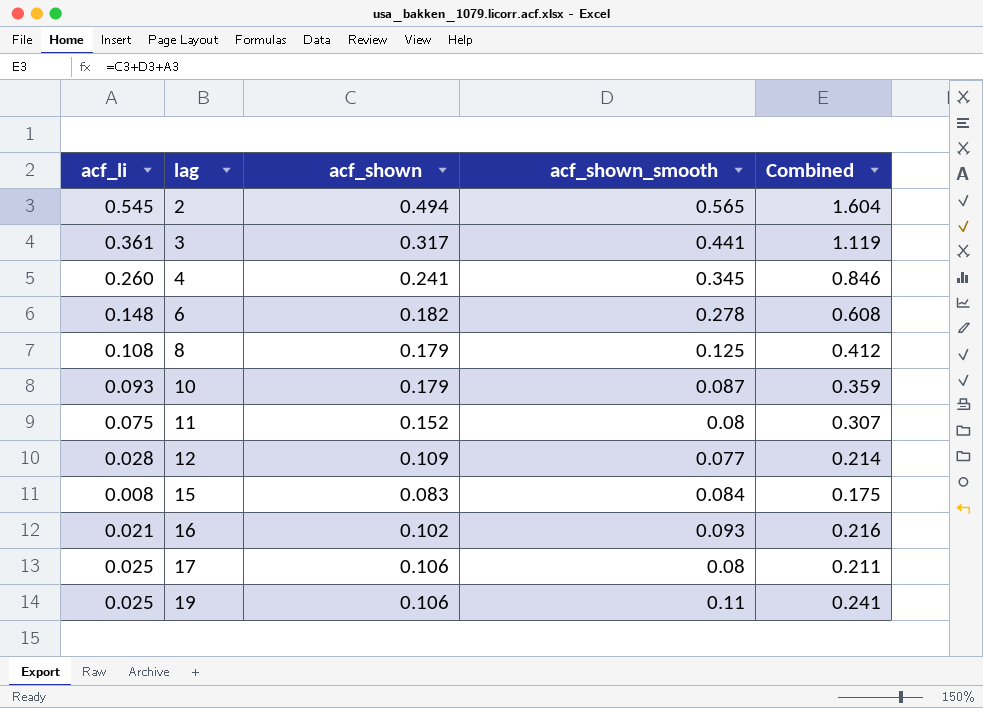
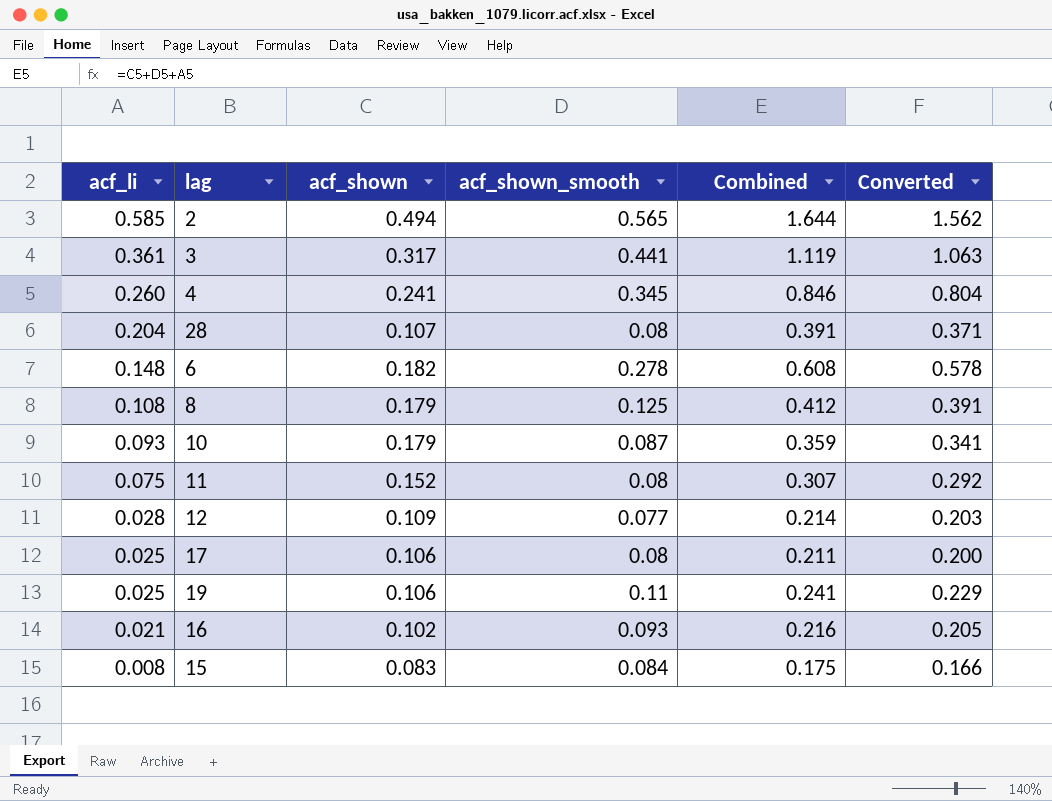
row order: lag ascending -> acf_li descending
column Converted | formula: none -> [Combined] * 0.95
2 | acf_li: 0.545 -> 0.585
2 | Combined: 1.604 -> 1.644
row 28: none -> 0.204 | 0.107 | 0.08 | 0.391 | 0.371

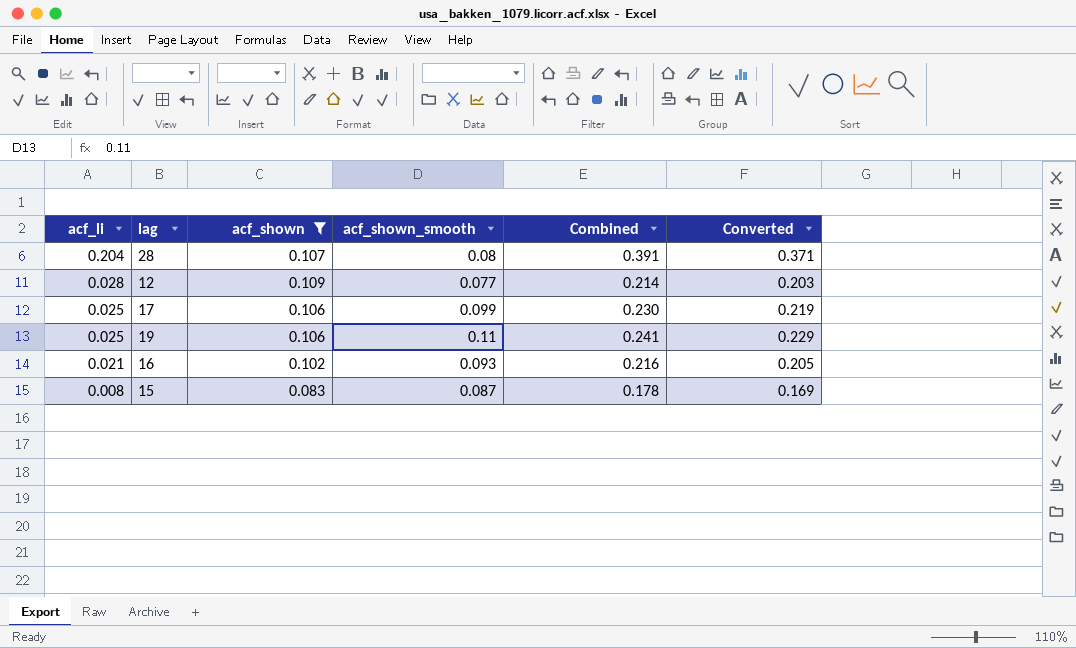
filter: none -> acf_shown <= 0.109
17 | acf_shown_smooth: 0.08 -> 0.099
17 | Combined: 0.211 -> 0.230
17 | Converted: 0.200 -> 0.219
15 | acf_shown_smooth: 0.084 -> 0.087
15 | Combined: 0.175 -> 0.178
15 | Converted: 0.166 -> 0.169

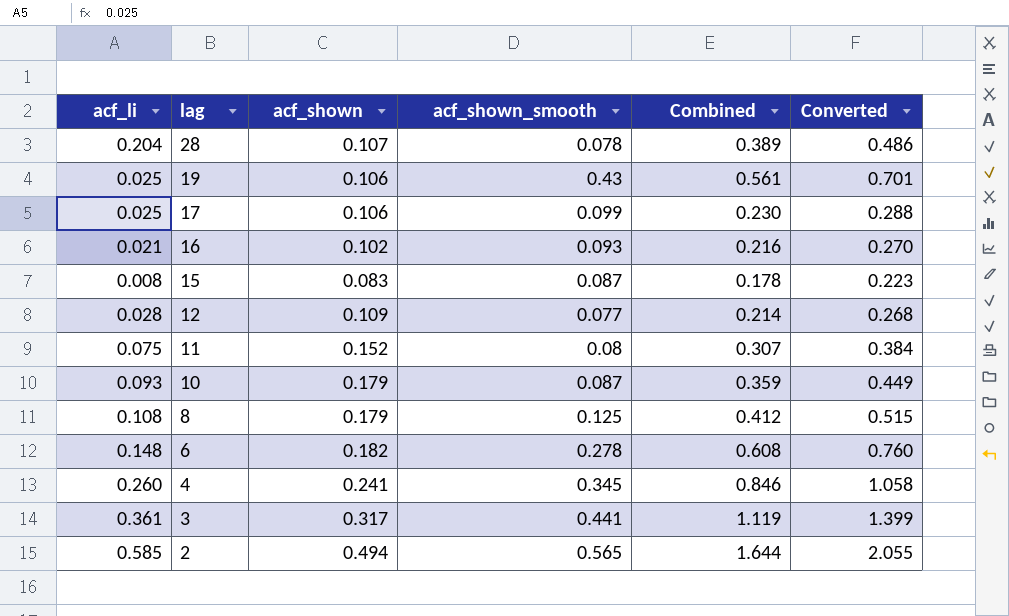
filter: acf_shown <= 0.109 -> none
row order: acf_li descending -> lag descending
column Converted | formula: [Combined] * 0.95 -> [Combined] * 1.25
28 | acf_shown_smooth: 0.08 -> 0.078
28 | Combined: 0.391 -> 0.389
19 | acf_shown_smooth: 0.11 -> 0.43
19 | Combined: 0.241 -> 0.561

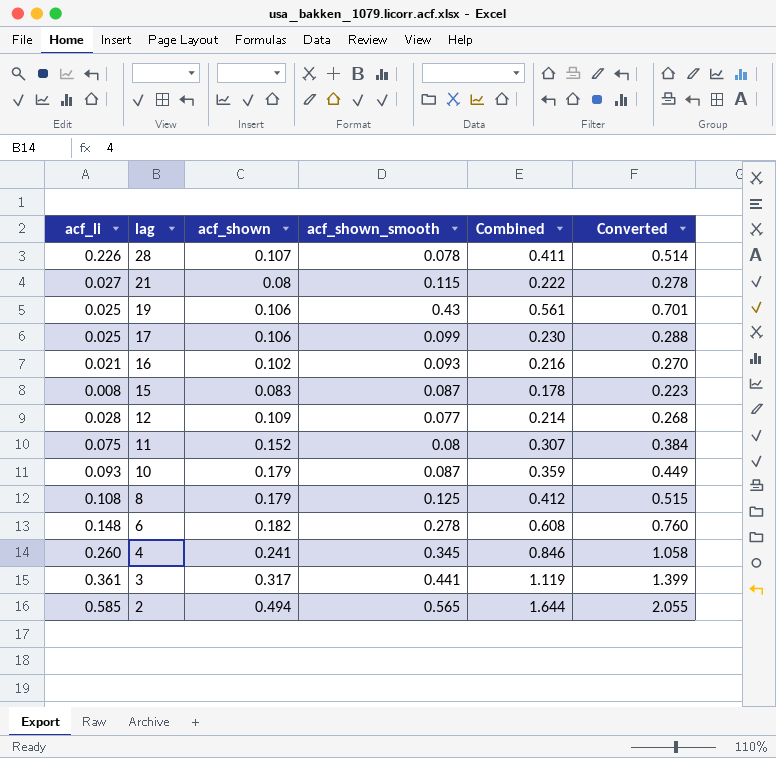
28 | acf_li: 0.204 -> 0.226
28 | Combined: 0.389 -> 0.411
28 | Converted: 0.486 -> 0.514
row 21: none -> 0.027 | 0.08 | 0.115 | 0.222 | 0.278

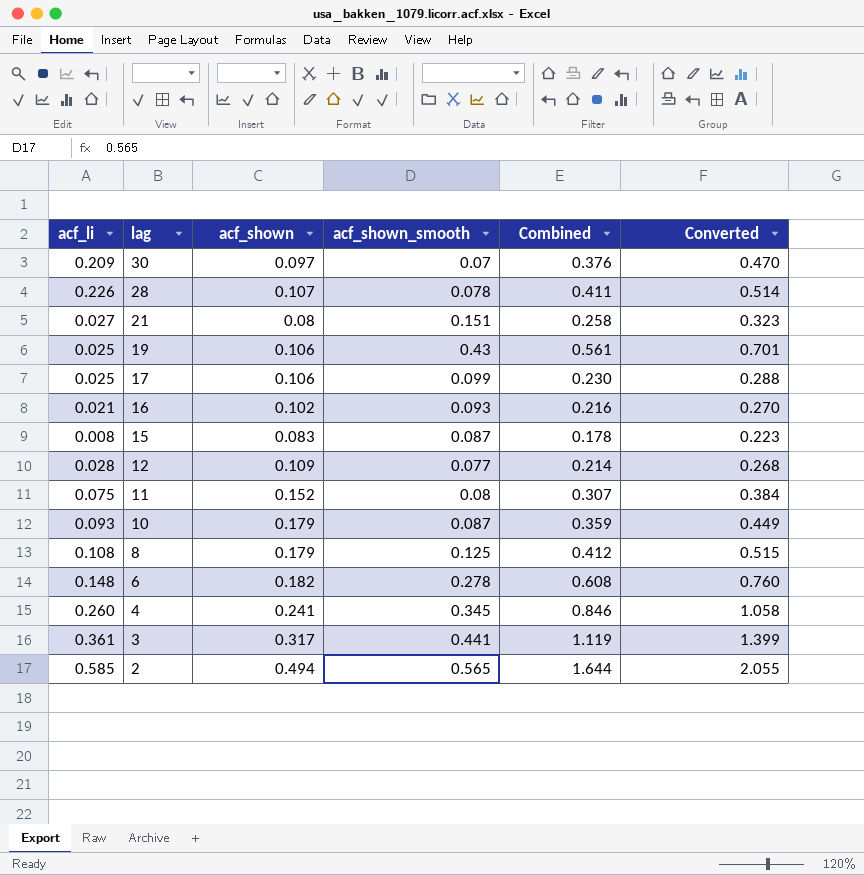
row 30: none -> 0.209 | 0.097 | 0.07 | 0.376 | 0.470
21 | acf_shown_smooth: 0.115 -> 0.151
21 | Combined: 0.222 -> 0.258
21 | Converted: 0.278 -> 0.323

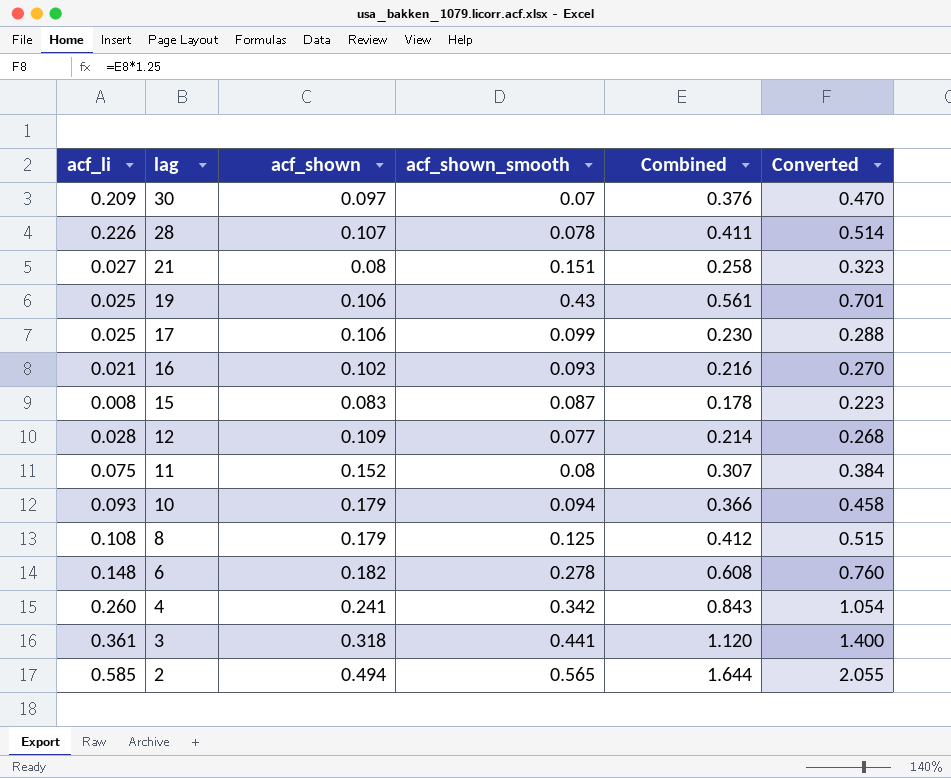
10 | acf_shown_smooth: 0.087 -> 0.094
10 | Combined: 0.359 -> 0.366
10 | Converted: 0.449 -> 0.458
4 | acf_shown_smooth: 0.345 -> 0.342
4 | Combined: 0.846 -> 0.843
4 | Converted: 1.058 -> 1.054
3 | acf_shown: 0.317 -> 0.318
3 | Combined: 1.119 -> 1.120
3 | Converted: 1.399 -> 1.400

